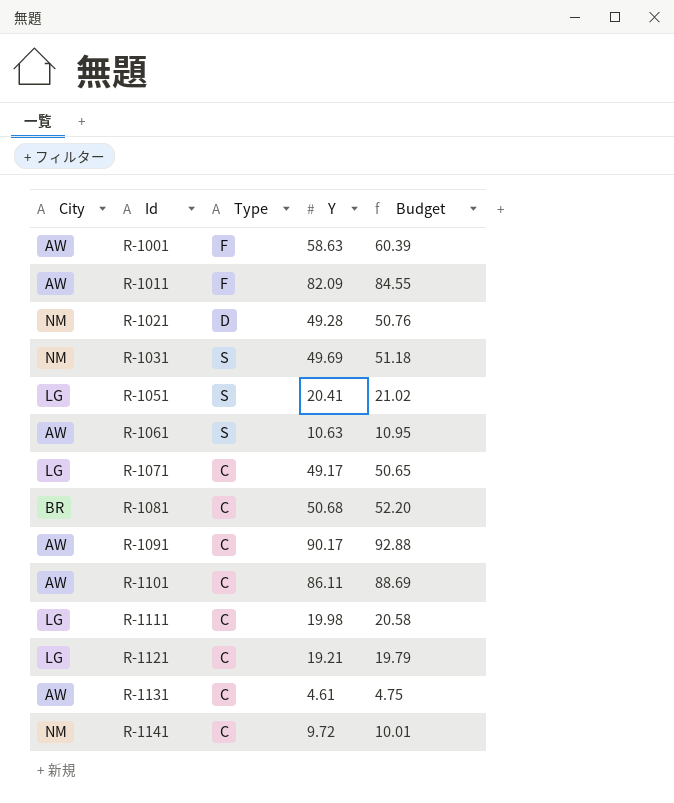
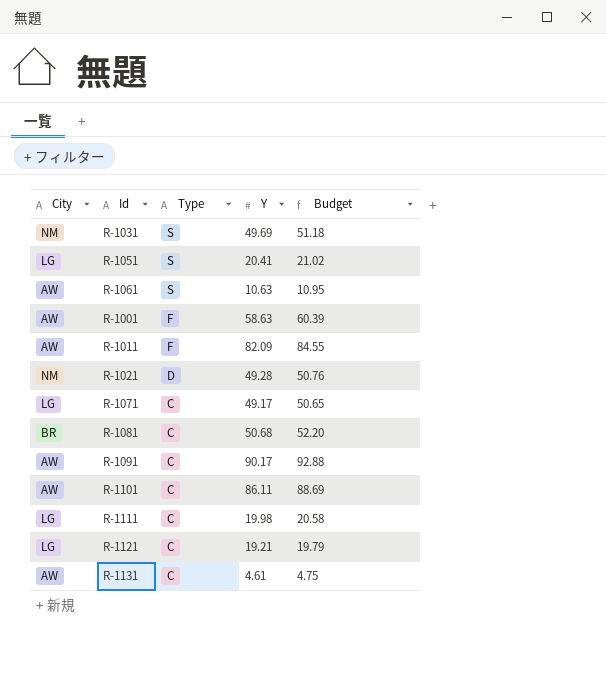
row order: Id ascending -> Type descending
row R-1141: NM | C | 9.72 | 10.01 -> none

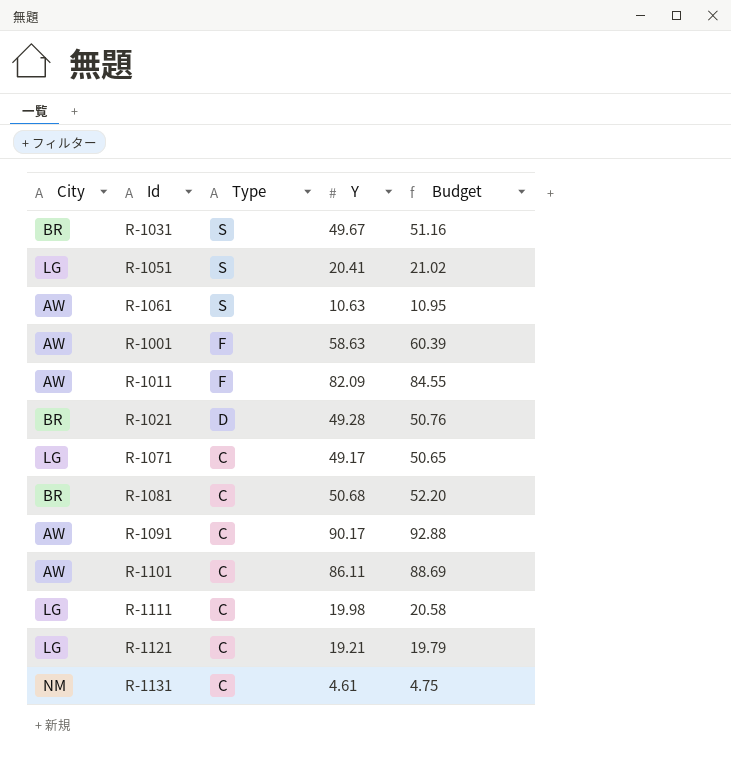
R-1031 | City: NM -> BR
R-1031 | Y: 49.69 -> 49.67
R-1031 | Budget: 51.18 -> 51.16
R-1021 | City: NM -> BR
R-1131 | City: AW -> NM

